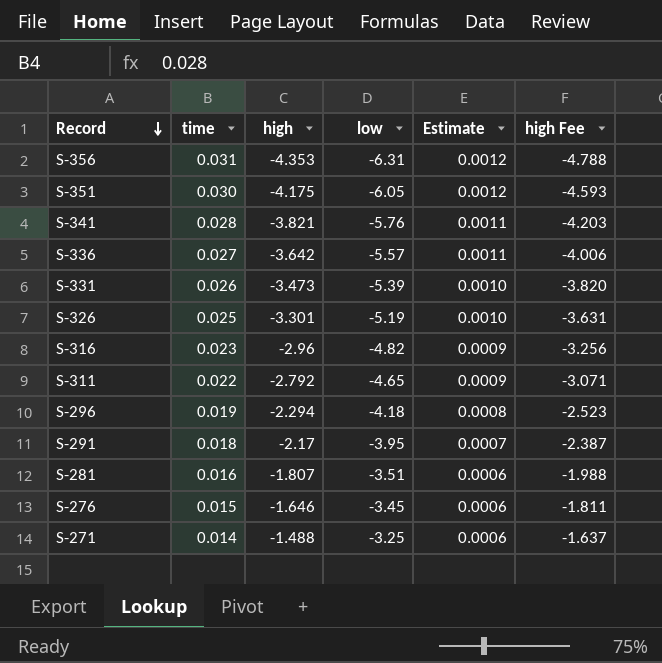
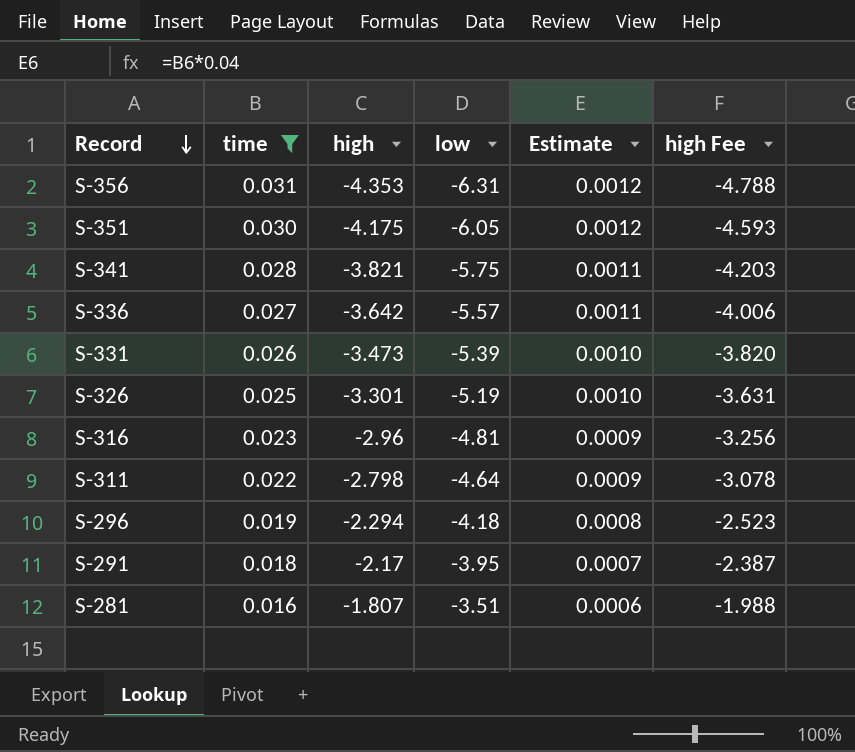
filter: none -> time >= 0.016
S-341 | low: -5.76 -> -5.75
S-316 | low: -4.82 -> -4.81
S-311 | high: -2.792 -> -2.798
S-311 | low: -4.65 -> -4.64
S-311 | high Fee: -3.071 -> -3.078

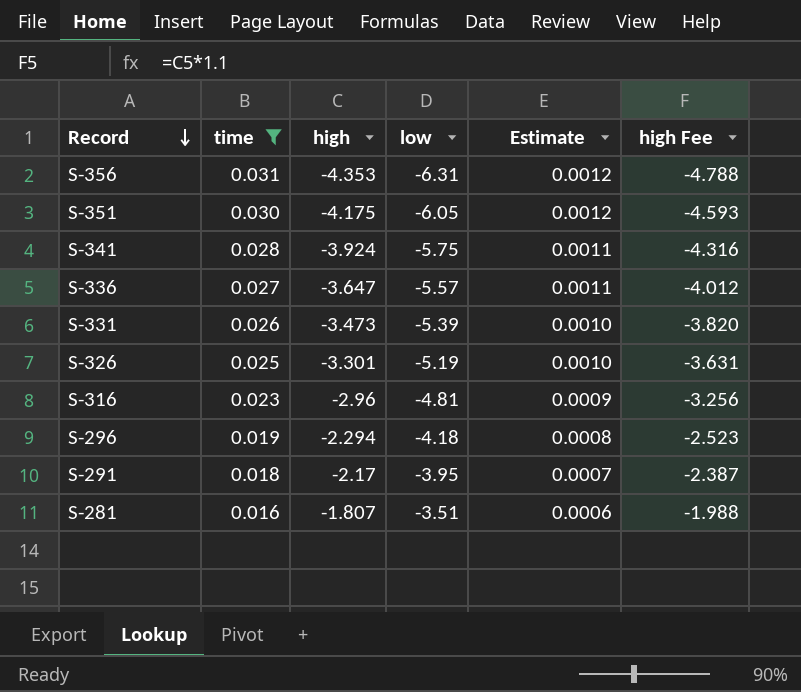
row S-311: 0.022 | -2.798 | -4.64 | 0.0009 | -3.078 -> none
S-341 | high: -3.821 -> -3.924
S-341 | high Fee: -4.203 -> -4.316
S-336 | high: -3.642 -> -3.647
S-336 | high Fee: -4.006 -> -4.012

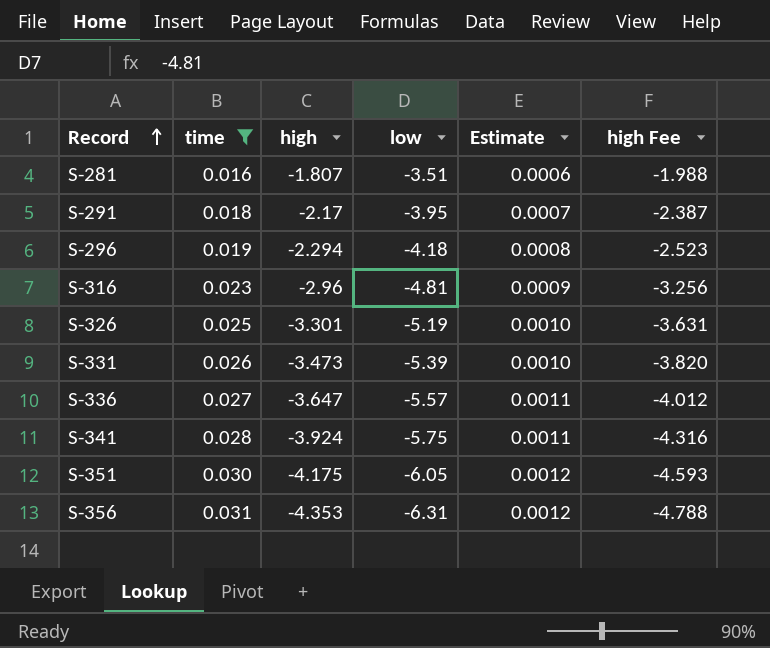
row order: Record descending -> Record ascending

